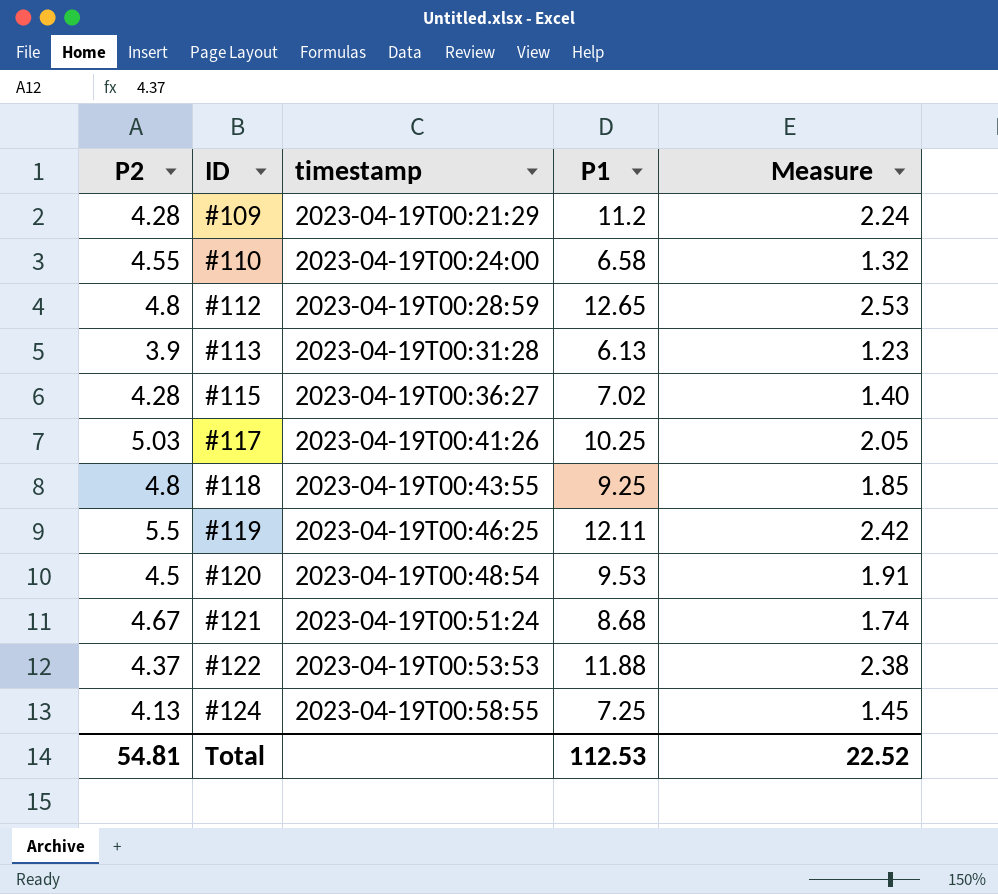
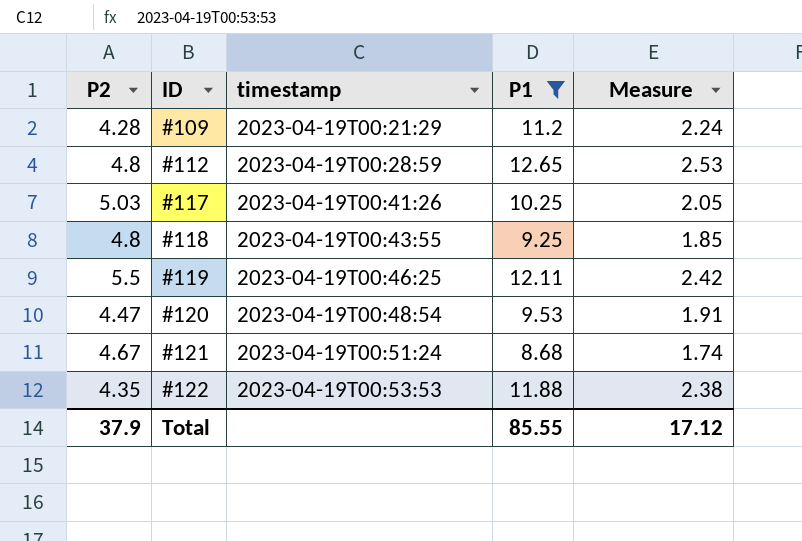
filter: none -> P1 >= 8.68
#120 | P2: 4.5 -> 4.47
#122 | P2: 4.37 -> 4.35
Total | P2: 54.81 -> 37.9
Total | P1: 112.53 -> 85.55
Total | Measure: 22.52 -> 17.12

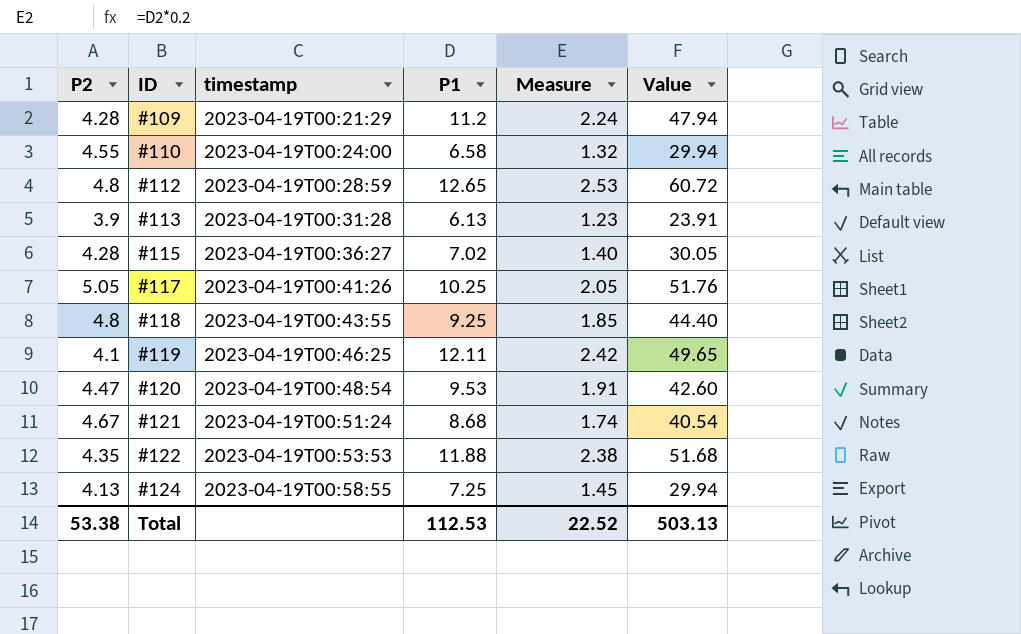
filter: P1 >= 8.68 -> none
column Value | formula: none -> [P2] * [P1]
#117 | P2: 5.03 -> 5.05
#119 | P2: 5.5 -> 4.1
Total | P2: 37.9 -> 53.38
Total | P1: 85.55 -> 112.53
Total | Measure: 17.12 -> 22.52

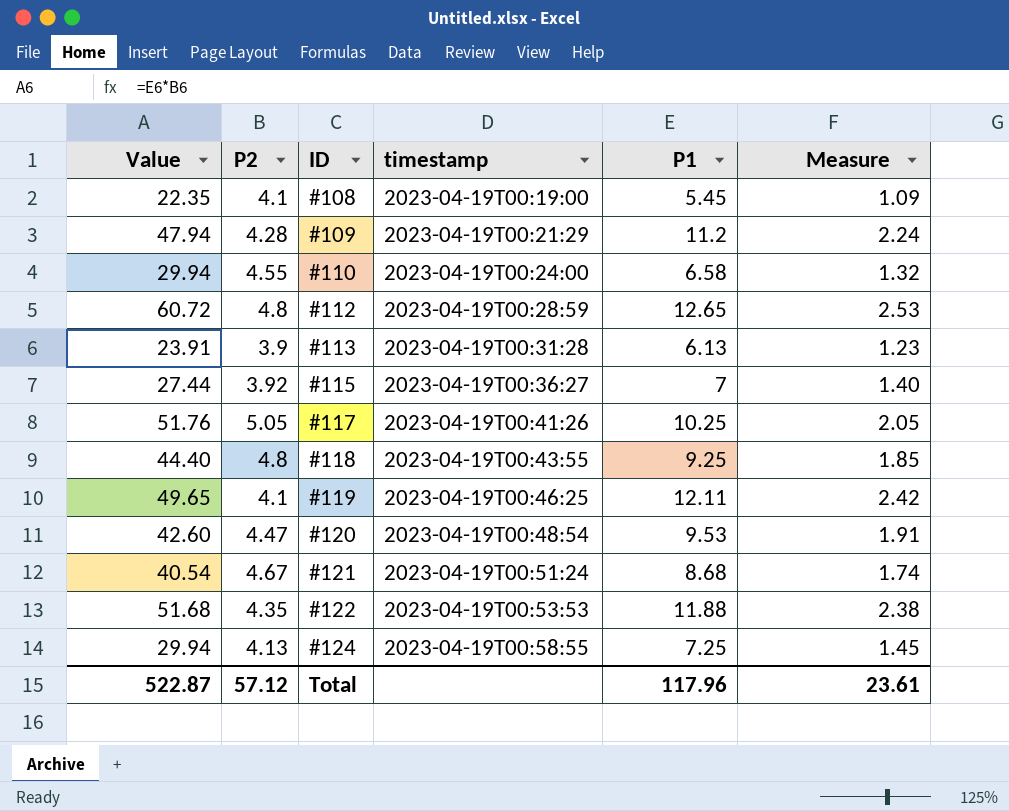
column Value | position: 6 -> 1
row #108: none -> 22.35 | 4.1 | 2023-04-19T00:19:00 | 5.45 | 1.09
#115 | Value: 30.05 -> 27.44
#115 | P2: 4.28 -> 3.92
#115 | P1: 7.02 -> 7
Total | Value: 503.13 -> 522.87
Total | P2: 53.38 -> 57.12
Total | P1: 112.53 -> 117.96
Total | Measure: 22.52 -> 23.61

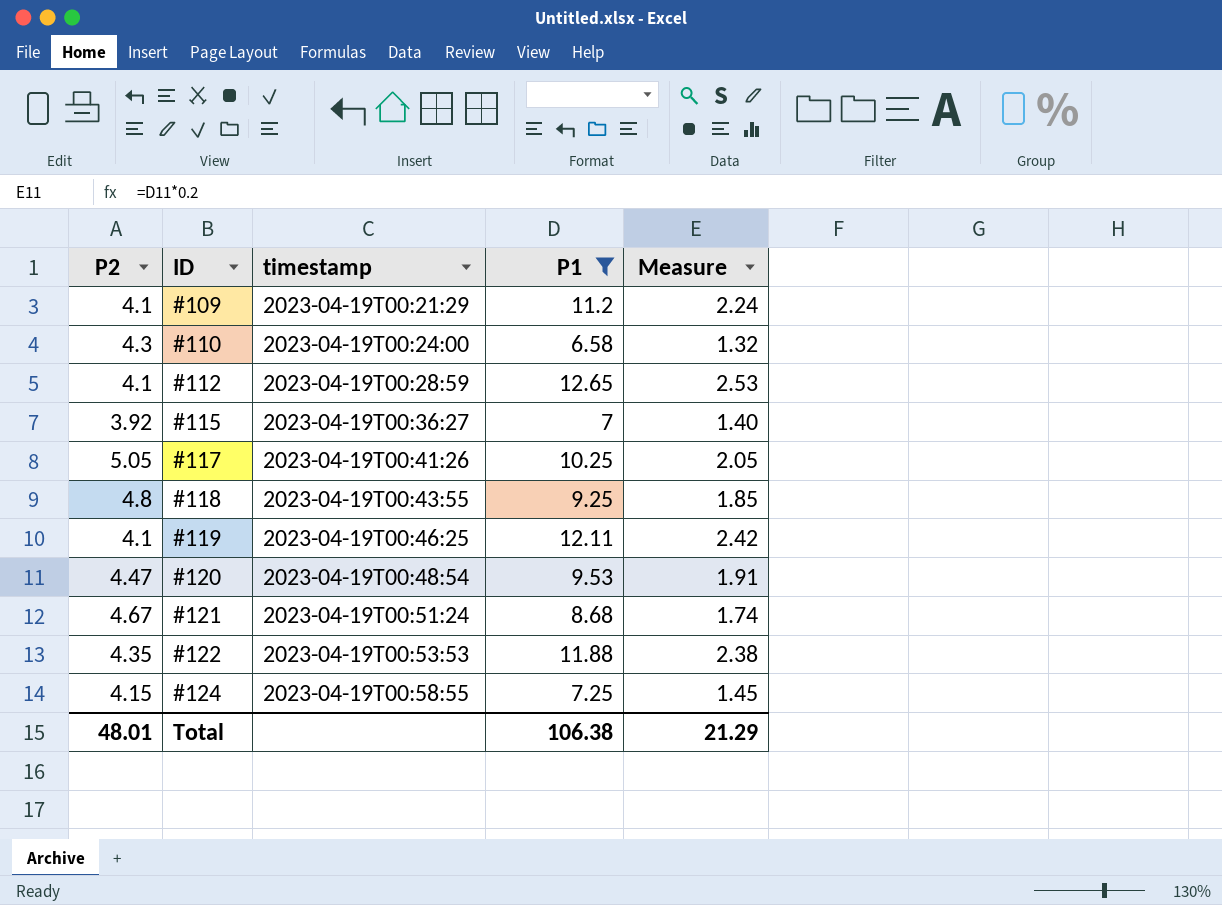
filter: none -> P1 >= 6.58
column Value | formula: [P2] * [P1] -> none
#109 | P2: 4.28 -> 4.1
#110 | P2: 4.55 -> 4.3
#112 | P2: 4.8 -> 4.1
#124 | P2: 4.13 -> 4.15
Total | P2: 57.12 -> 48.01
Total | P1: 117.96 -> 106.38
Total | Measure: 23.61 -> 21.29

